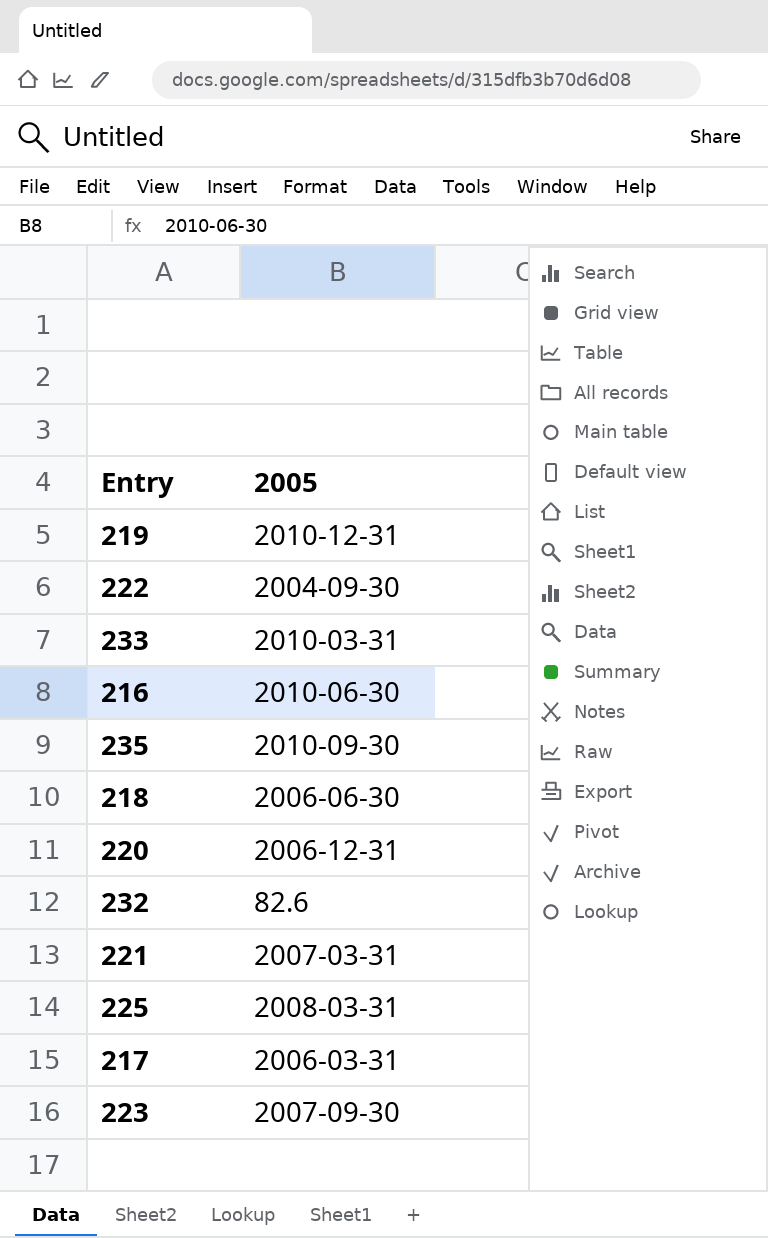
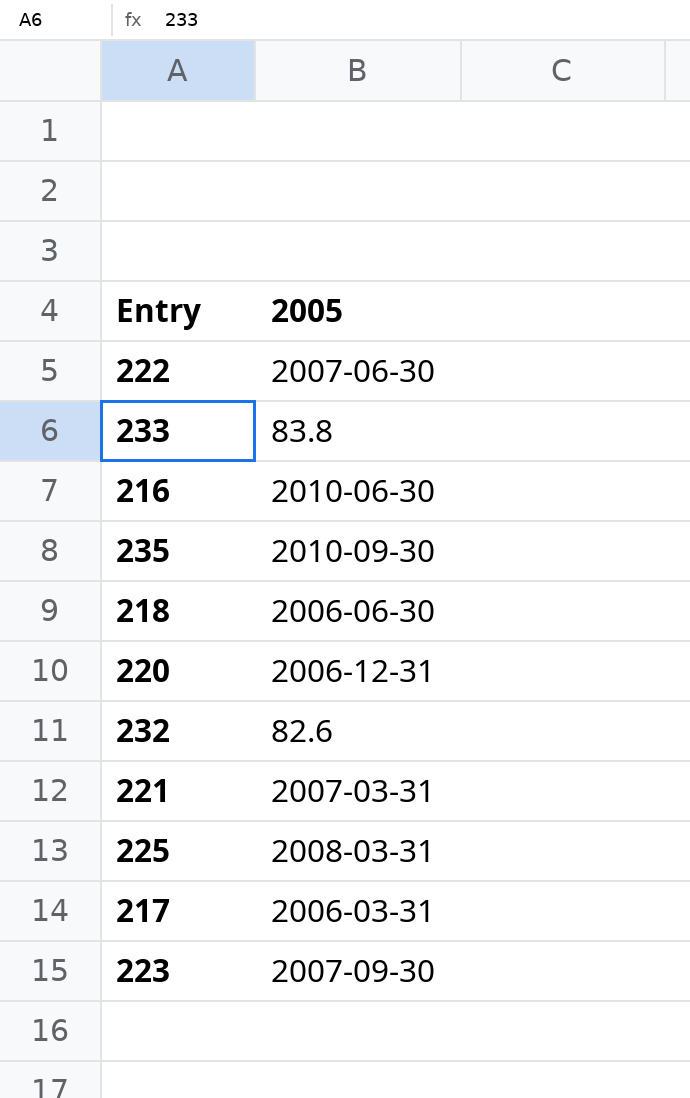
row 219: 2010-12-31 -> none
222 | 2005: 2004-09-30 -> 2007-06-30
233 | 2005: 2010-03-31 -> 83.8

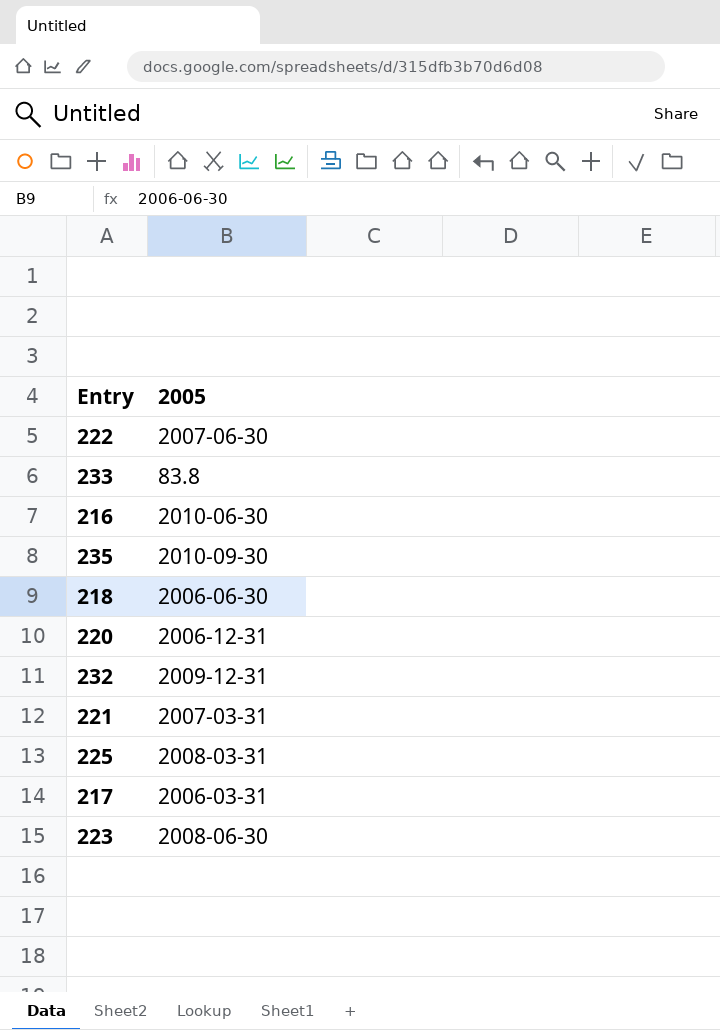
232 | 2005: 82.6 -> 2009-12-31
223 | 2005: 2007-09-30 -> 2008-06-30

